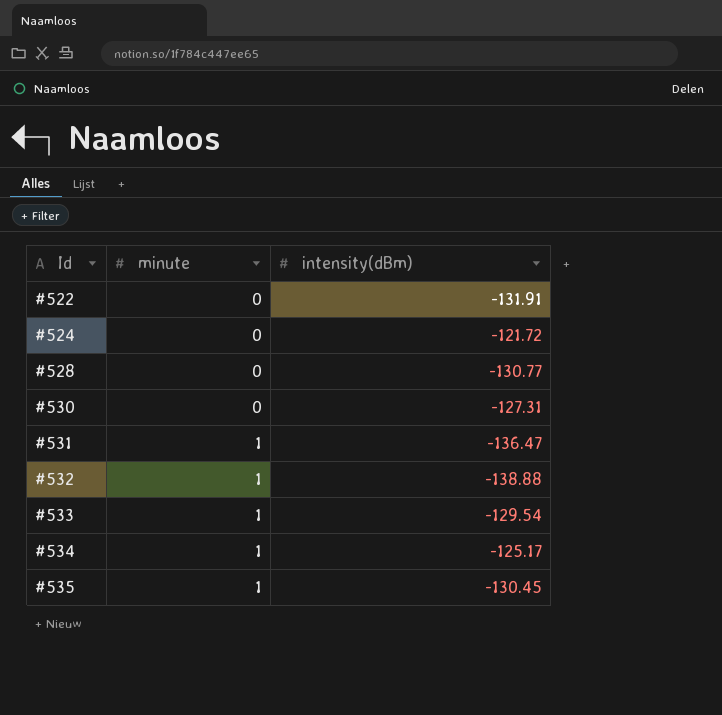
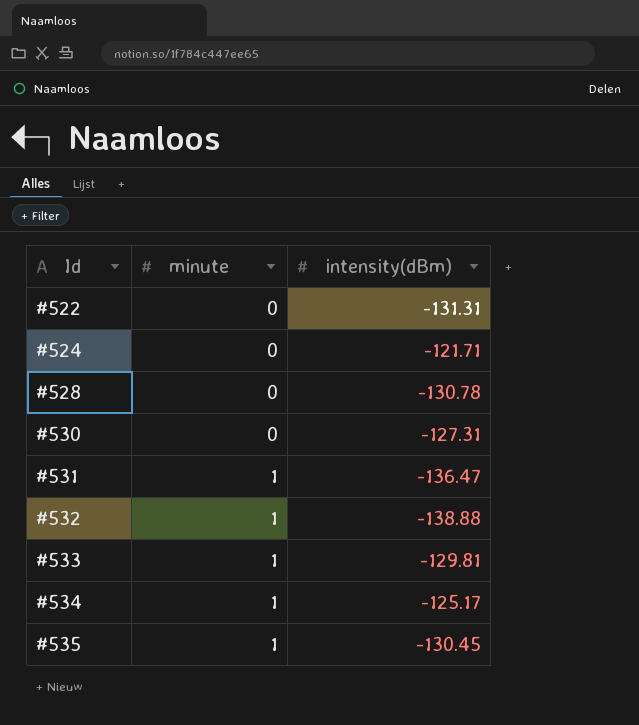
#522 | intensity(dBm): -131.91 -> -131.31
#524 | intensity(dBm): -121.72 -> -121.71
#528 | intensity(dBm): -130.77 -> -130.78
#533 | intensity(dBm): -129.54 -> -129.81

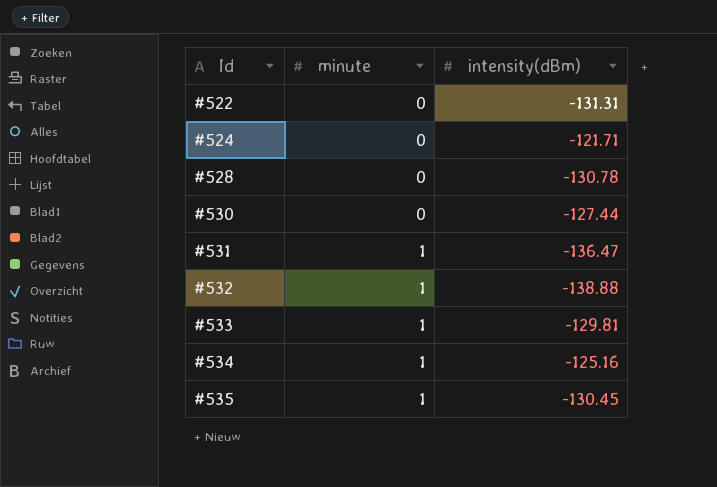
#530 | intensity(dBm): -127.31 -> -127.44
#534 | intensity(dBm): -125.17 -> -125.16

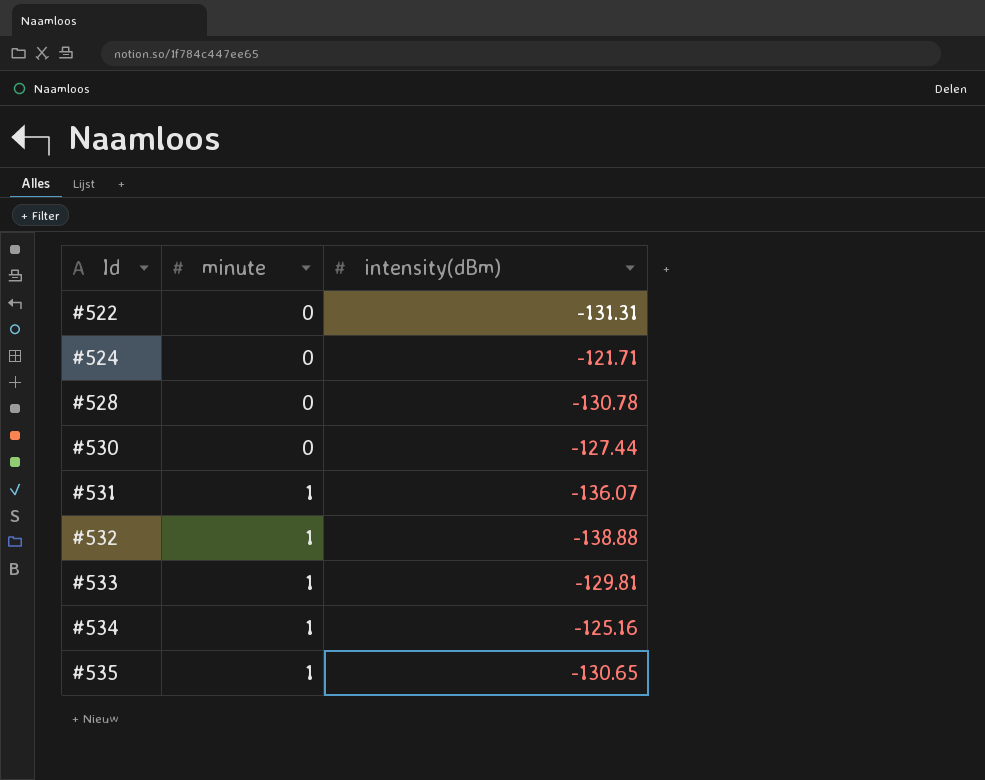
#531 | intensity(dBm): -136.47 -> -136.07
#535 | intensity(dBm): -130.45 -> -130.65

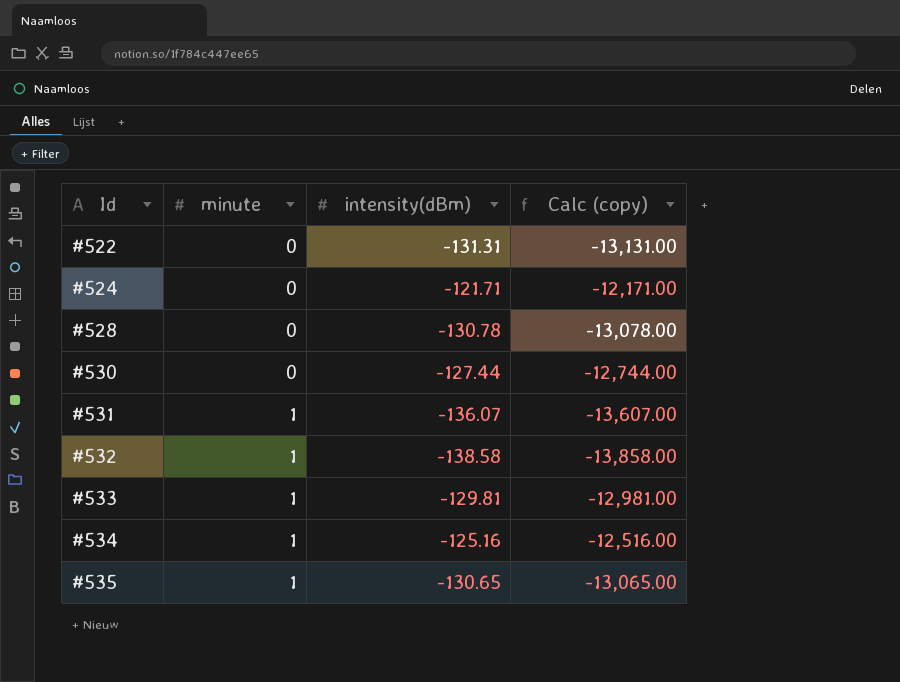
column Calc (copy) | formula: none -> [intensity(dBm)] * 100
#532 | intensity(dBm): -138.88 -> -138.58

